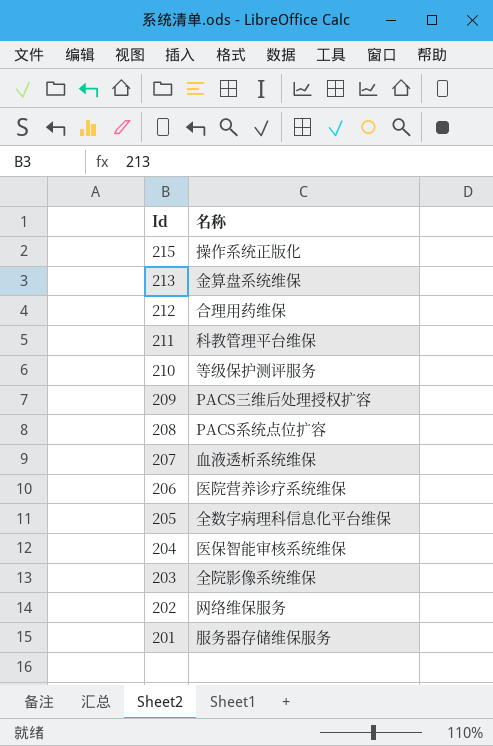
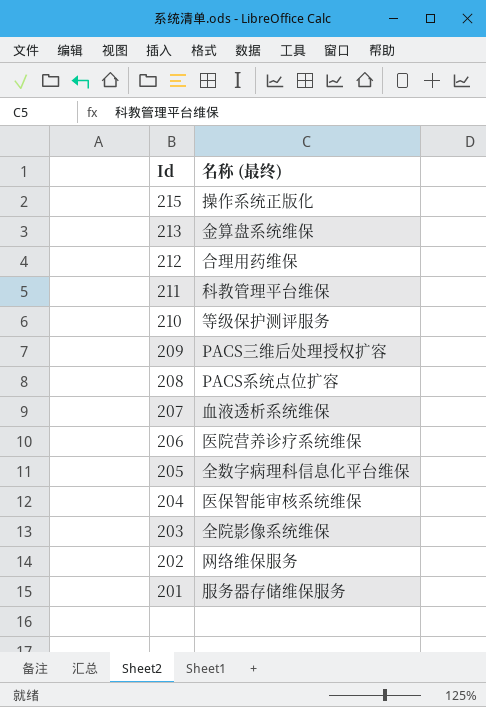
column name: 名称 -> 名称 (最终)

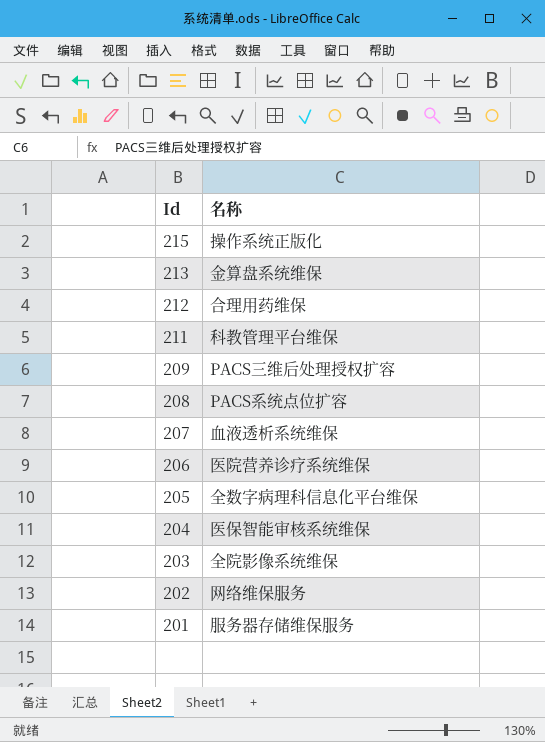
column name: 名称 (最终) -> 名称
row 210: 等级保护测评服务 -> none

